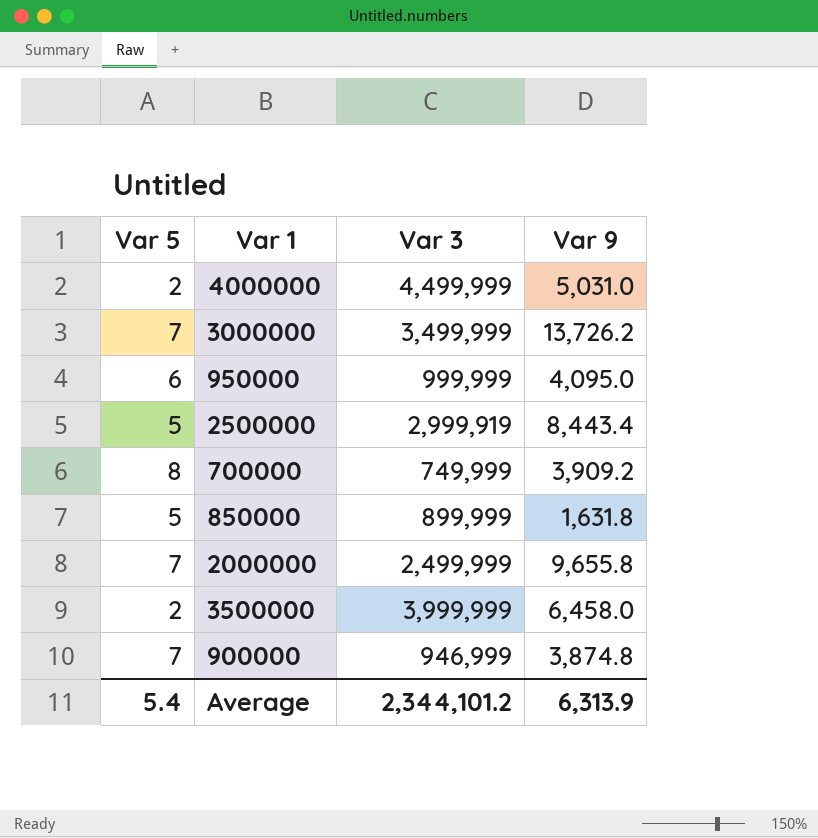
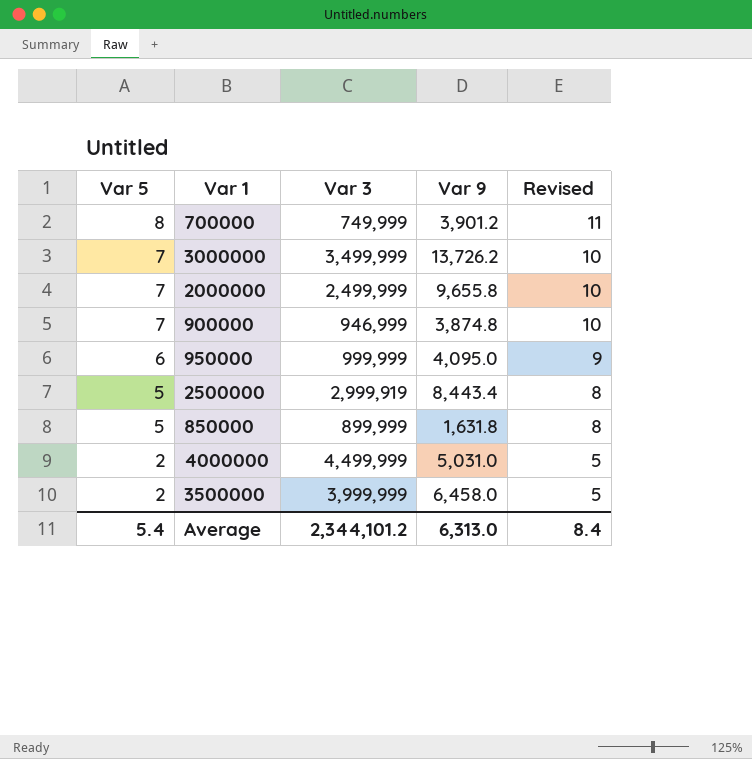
row order: none -> Var 5 descending
column Revised | formula: none -> [Var 5] + 3
700000 | Var 9: 3,909.2 -> 3,901.2
Average | Var 9: 6,313.9 -> 6,313.0

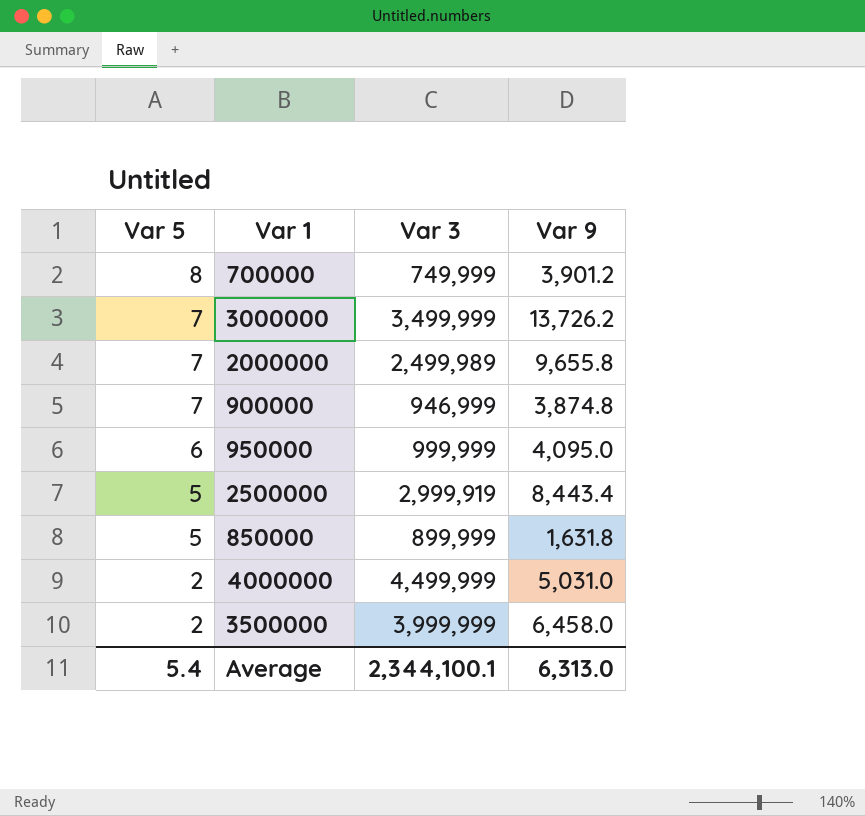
column Revised | formula: [Var 5] + 3 -> none
2000000 | Var 3: 2,499,999 -> 2,499,989
Average | Var 3: 2,344,101.2 -> 2,344,100.1

